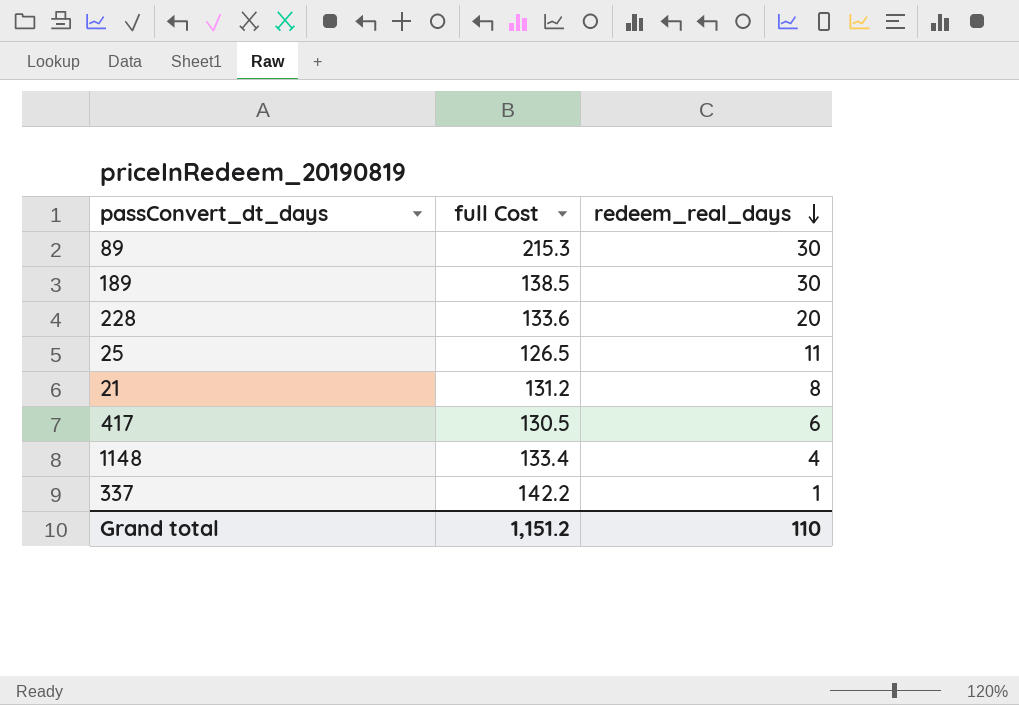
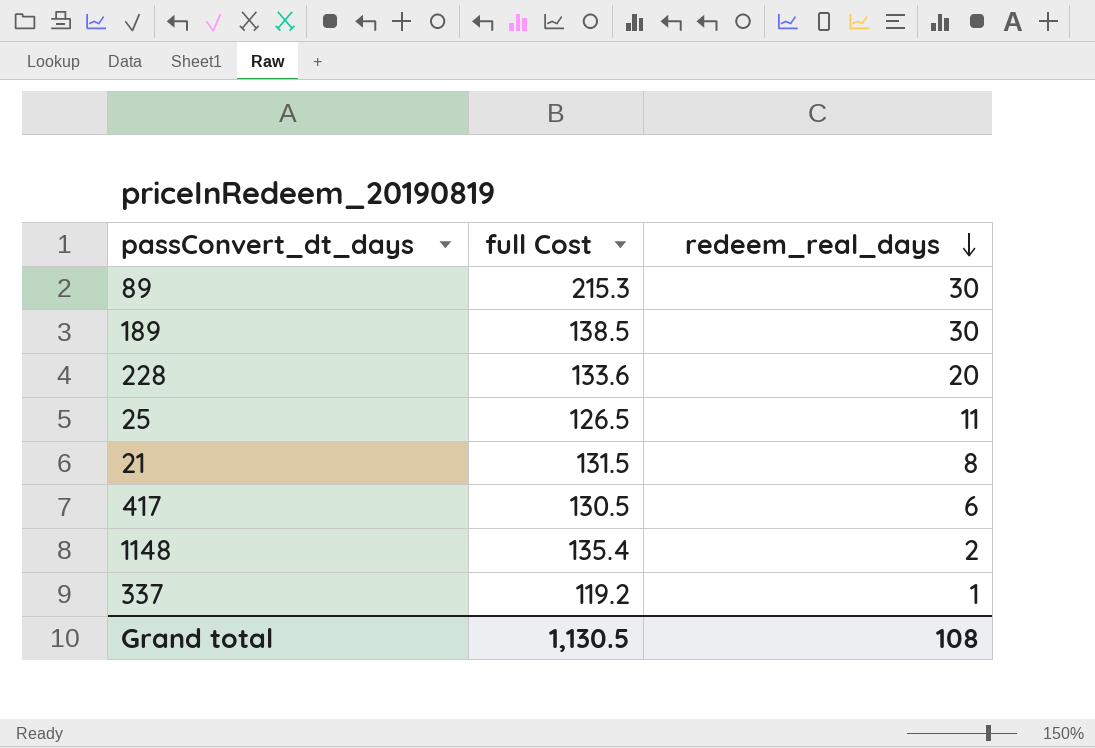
21 | full Cost: 131.2 -> 131.5
1148 | full Cost: 133.4 -> 135.4
1148 | redeem_real_days: 4 -> 2
337 | full Cost: 142.2 -> 119.2
Grand total | full Cost: 1,151.2 -> 1,130.5
Grand total | redeem_real_days: 110 -> 108

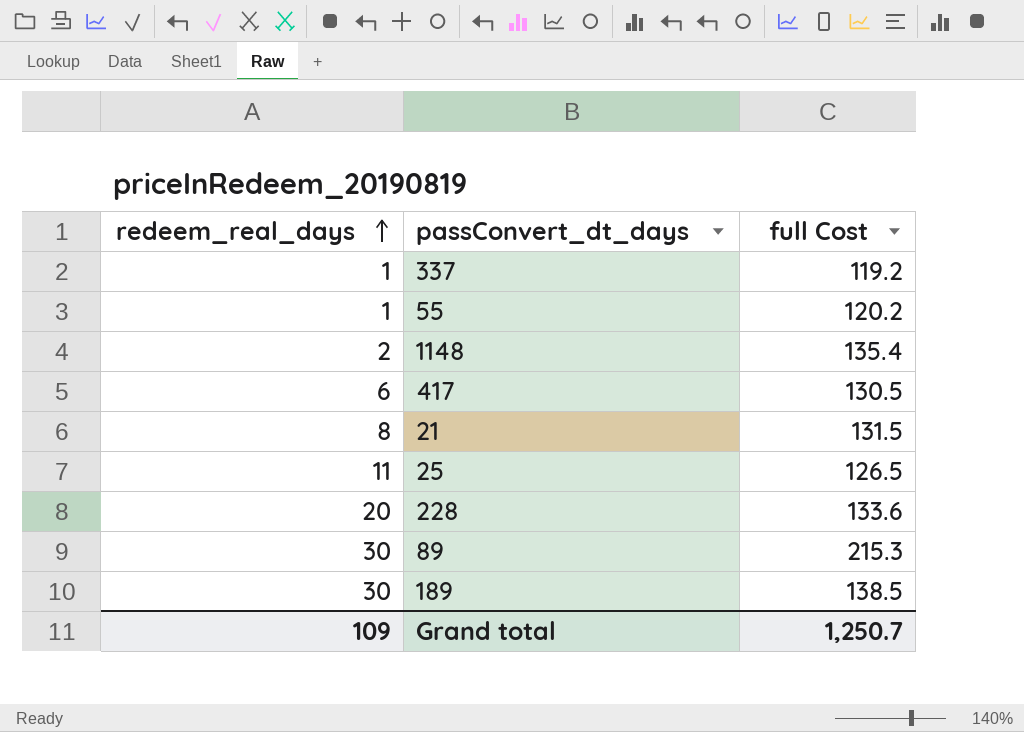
row order: redeem_real_days descending -> redeem_real_days ascending
column redeem_real_days | position: 3 -> 1
row 55: none -> 1 | 120.2
Grand total | redeem_real_days: 108 -> 109
Grand total | full Cost: 1,130.5 -> 1,250.7

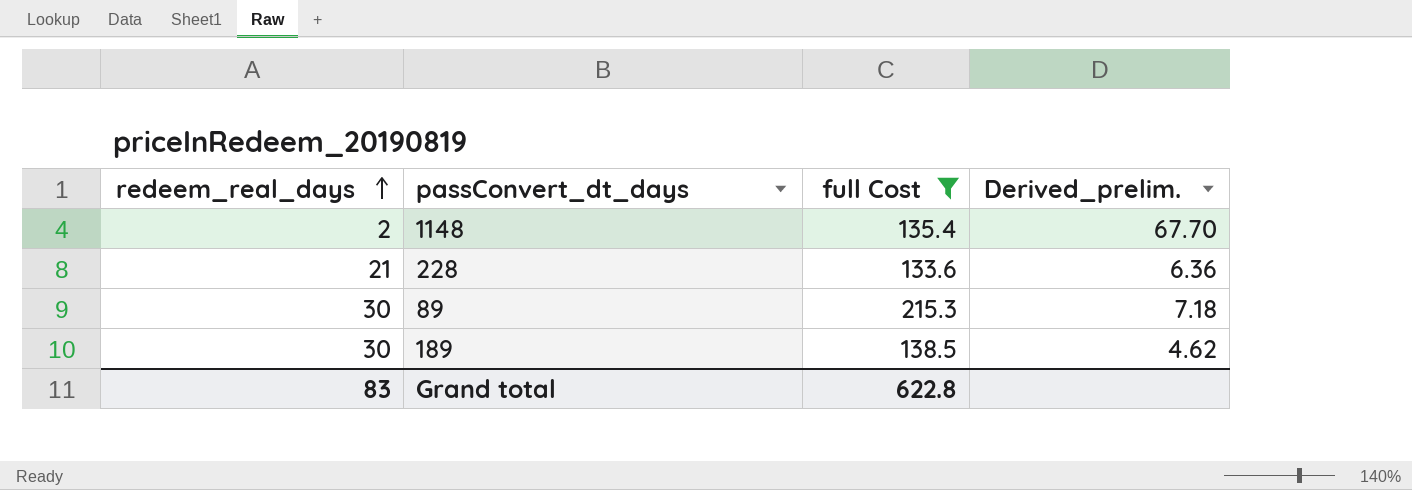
filter: none -> full Cost >= 133.6
column Derived_prelim. | formula: none -> [full Cost] / [redeem_real_days]
228 | redeem_real_days: 20 -> 21
Grand total | redeem_real_days: 109 -> 83
Grand total | full Cost: 1,250.7 -> 622.8

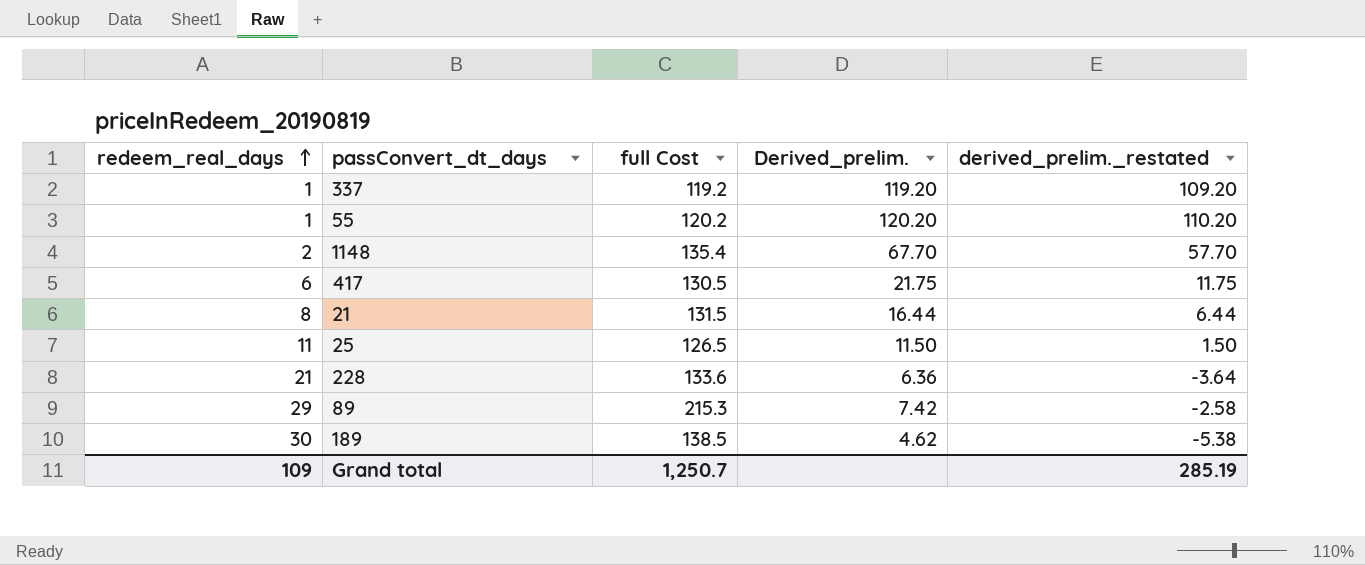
filter: full Cost >= 133.6 -> none
column derived_prelim._restated | formula: none -> [Derived_prelim.] - 10
89 | redeem_real_days: 30 -> 29
89 | Derived_prelim.: 7.18 -> 7.42
Grand total | redeem_real_days: 83 -> 109
Grand total | full Cost: 622.8 -> 1,250.7

